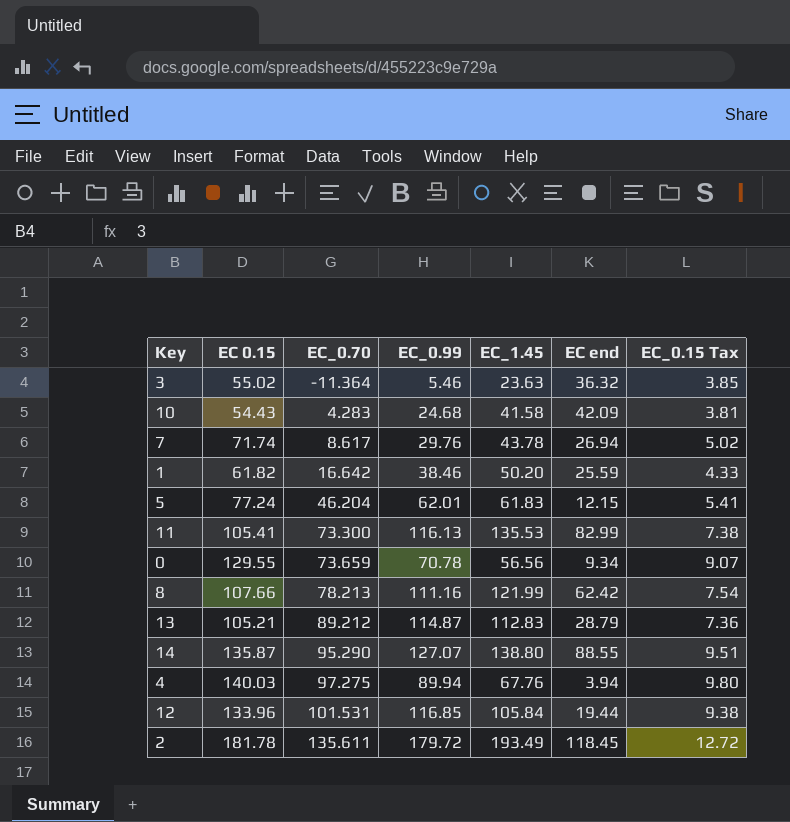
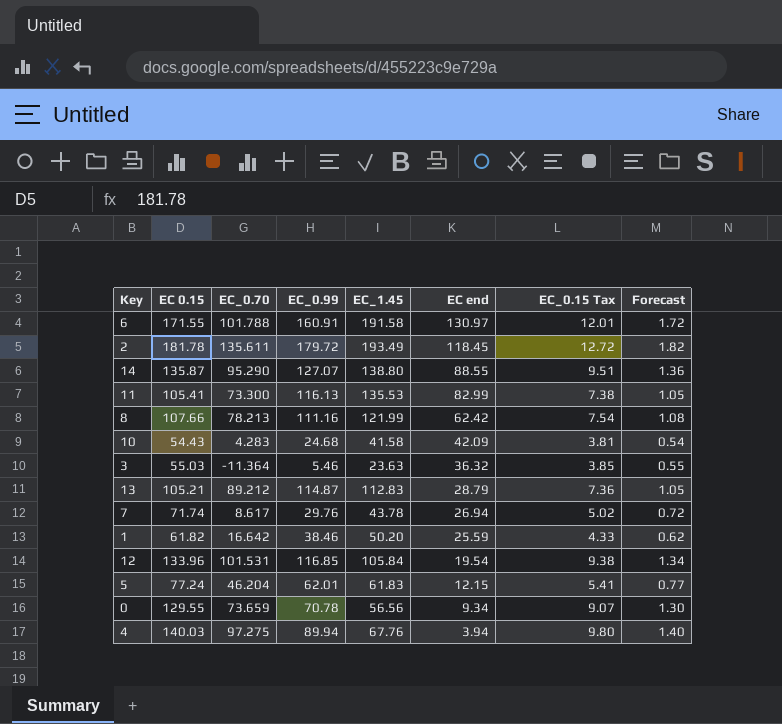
row order: EC_0.70 ascending -> EC end descending
column Forecast | formula: none -> [EC 0.15] * 0.01
row 6: none -> 171.55 | 101.788 | 160.91 | 191.58 | 130.97 | 12.01 | 1.72
3 | EC 0.15: 55.02 -> 55.03
12 | EC end: 19.44 -> 19.54

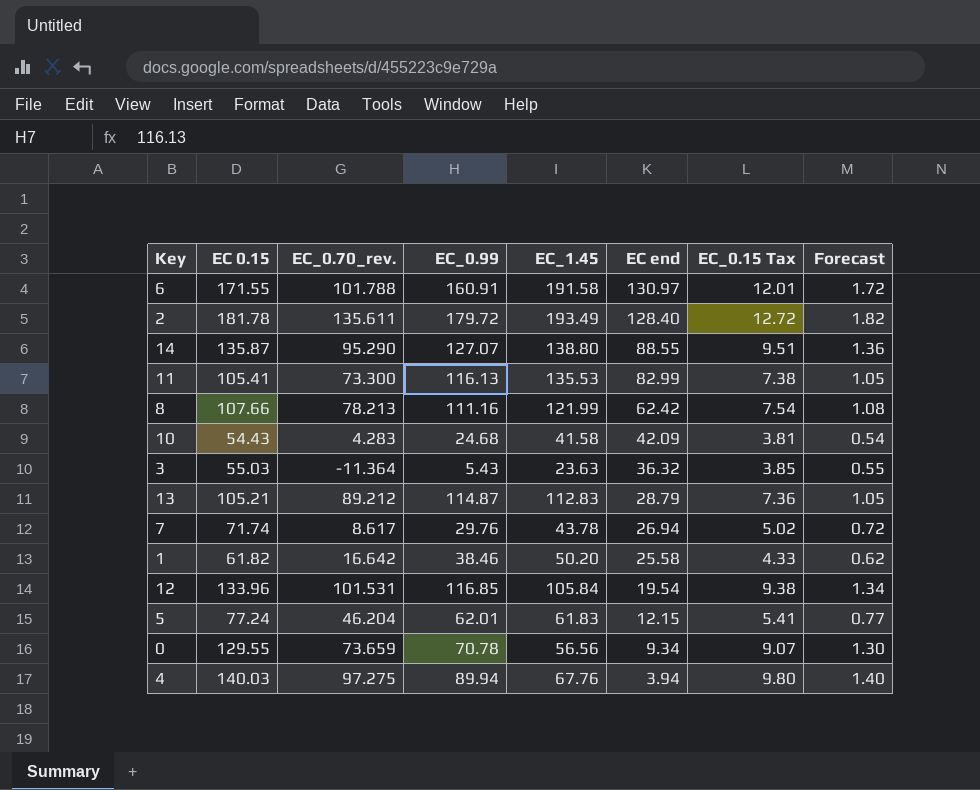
column name: EC_0.70 -> EC_0.70_rev.
2 | EC end: 118.45 -> 128.40
3 | EC_0.99: 5.46 -> 5.43
1 | EC end: 25.59 -> 25.58

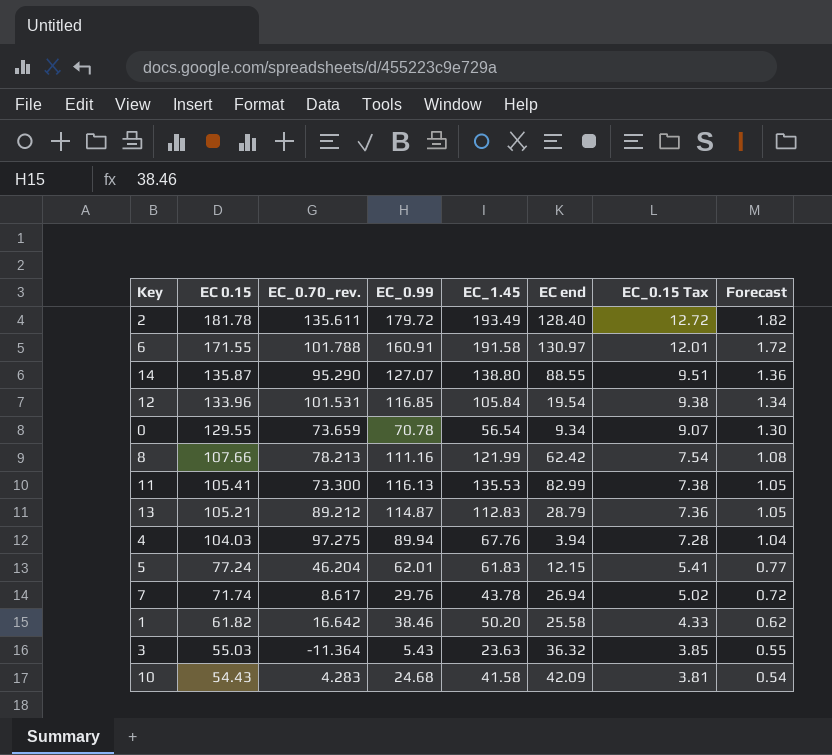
row order: EC end descending -> EC 0.15 descending
0 | EC_1.45: 56.56 -> 56.54
4 | EC 0.15: 140.03 -> 104.03
4 | EC_0.15 Tax: 9.80 -> 7.28
4 | Forecast: 1.40 -> 1.04

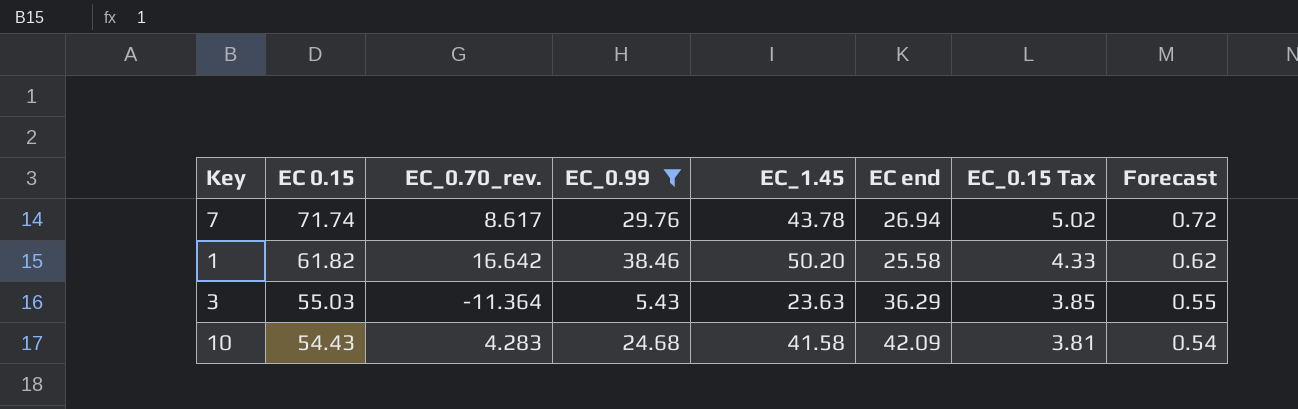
filter: none -> EC_0.99 <= 38.46
3 | EC end: 36.32 -> 36.29

